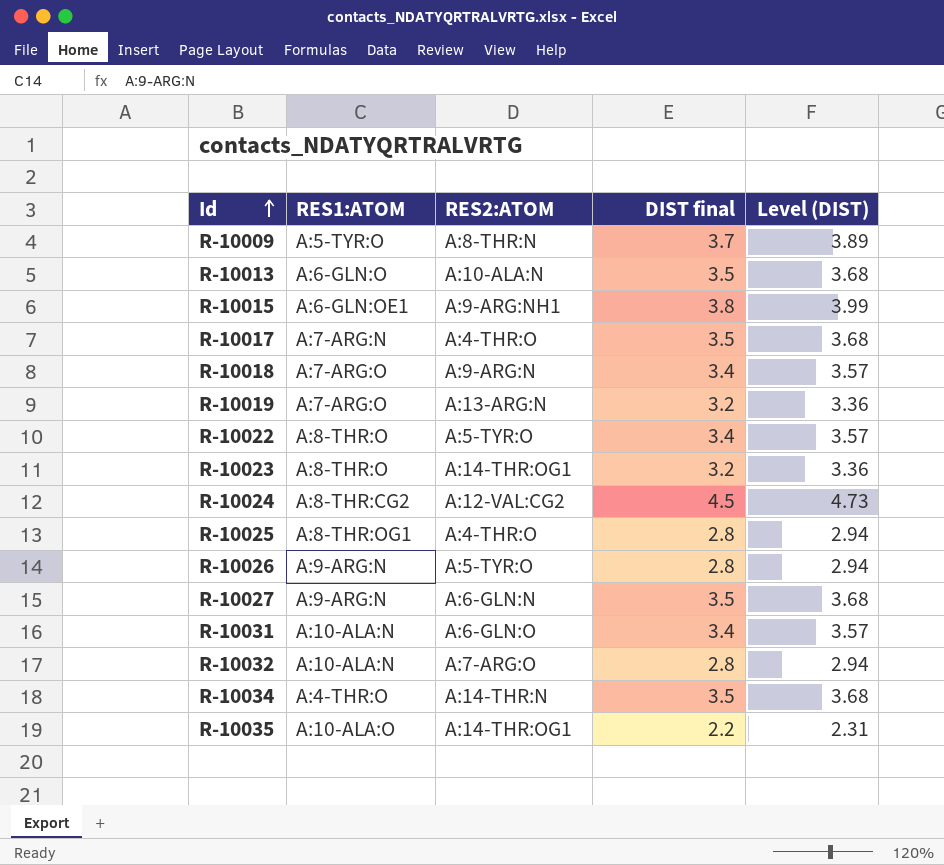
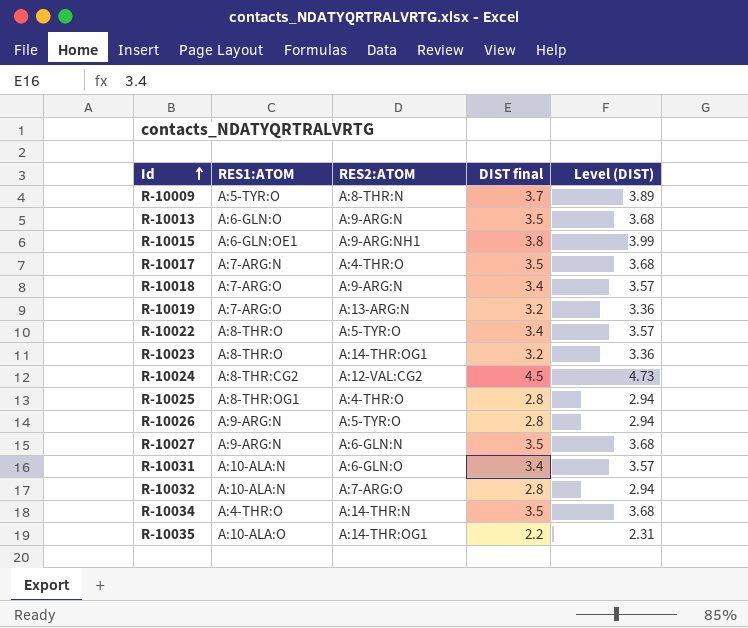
R-10013 | RES2:ATOM: A:10-ALA:N -> A:9-ARG:N

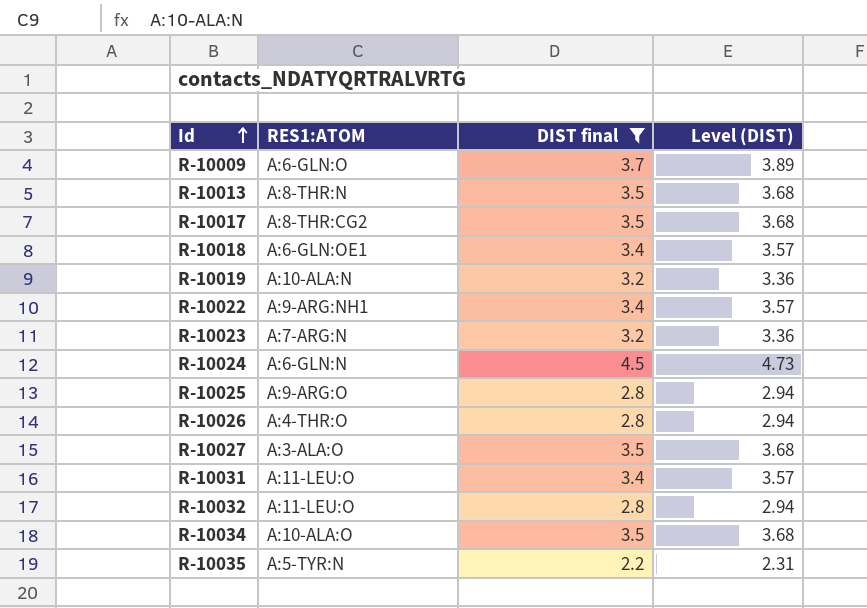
filter: none -> DIST final != 3.8
column RES2:ATOM | position: 3 -> none
R-10009 | RES1:ATOM: A:5-TYR:O -> A:6-GLN:O
R-10013 | RES1:ATOM: A:6-GLN:O -> A:8-THR:N
R-10017 | RES1:ATOM: A:7-ARG:N -> A:8-THR:CG2
R-10018 | RES1:ATOM: A:7-ARG:O -> A:6-GLN:OE1
R-10019 | RES1:ATOM: A:7-ARG:O -> A:10-ALA:N
R-10022 | RES1:ATOM: A:8-THR:O -> A:9-ARG:NH1
R-10023 | RES1:ATOM: A:8-THR:O -> A:7-ARG:N
R-10024 | RES1:ATOM: A:8-THR:CG2 -> A:6-GLN:N
R-10025 | RES1:ATOM: A:8-THR:OG1 -> A:9-ARG:O
R-10026 | RES1:ATOM: A:9-ARG:N -> A:4-THR:O
R-10027 | RES1:ATOM: A:9-ARG:N -> A:3-ALA:O
R-10031 | RES1:ATOM: A:10-ALA:N -> A:11-LEU:O
R-10032 | RES1:ATOM: A:10-ALA:N -> A:11-LEU:O
R-10034 | RES1:ATOM: A:4-THR:O -> A:10-ALA:O
R-10035 | RES1:ATOM: A:10-ALA:O -> A:5-TYR:N

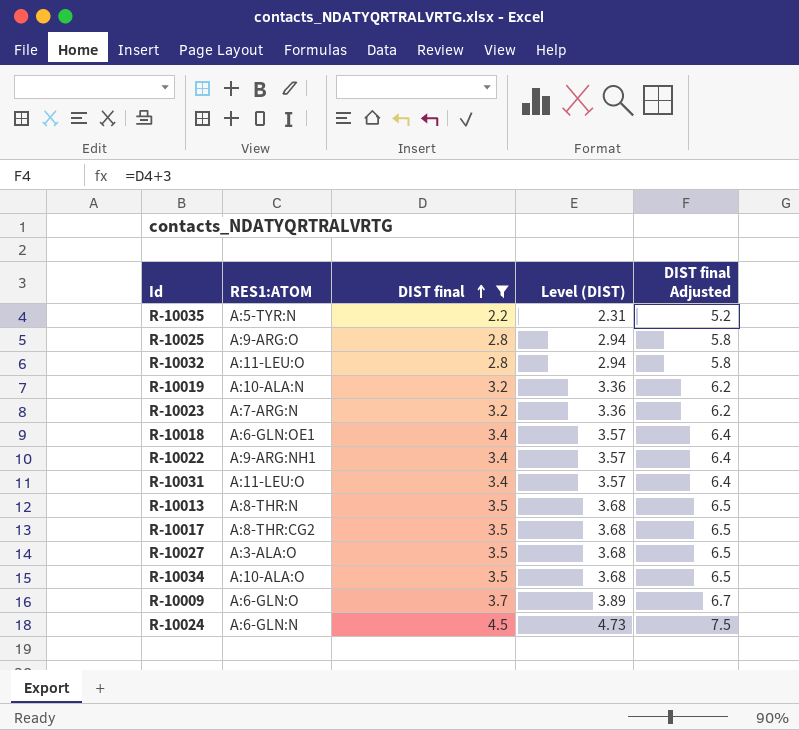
row order: Id ascending -> DIST final ascending
column DIST final Adjusted | formula: none -> [DIST final] + 3
row R-10026: A:4-THR:O | 2.8 | 2.94 -> none

